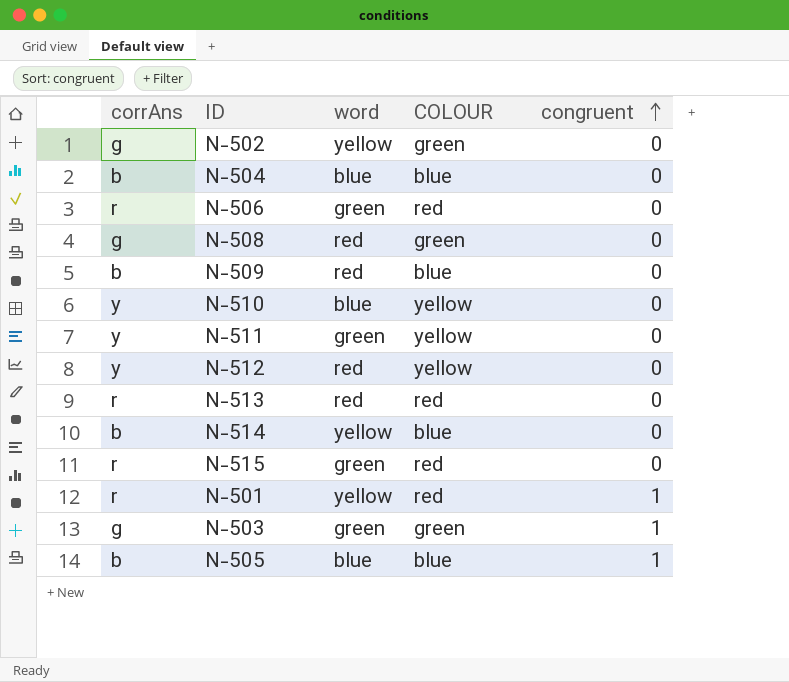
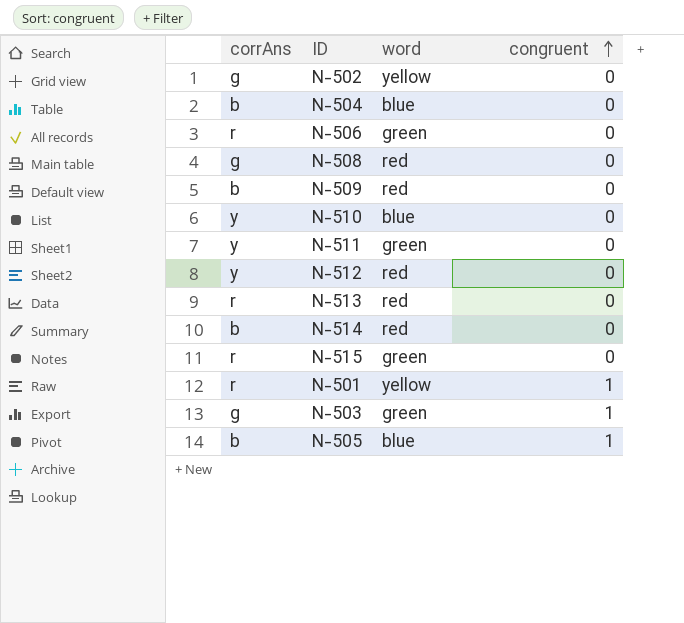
column COLOUR | position: 4 -> none
N-514 | word: yellow -> red

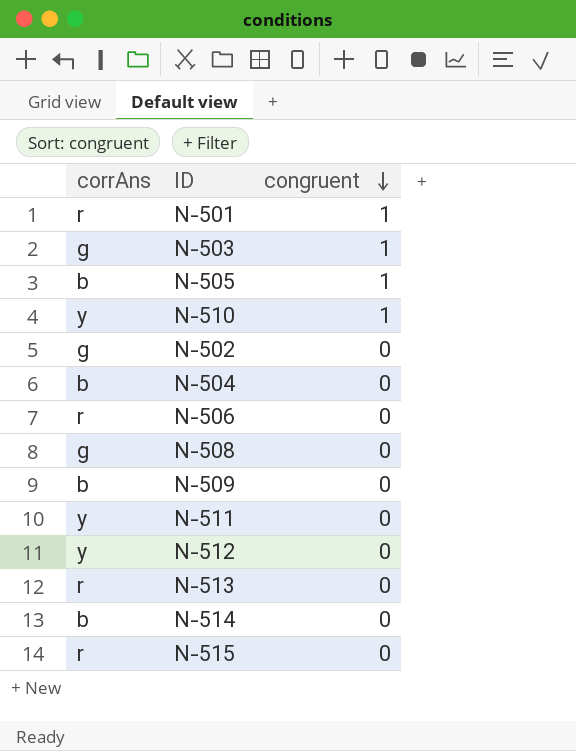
row order: congruent ascending -> congruent descending
column word | position: 3 -> none
N-510 | congruent: 0 -> 1

